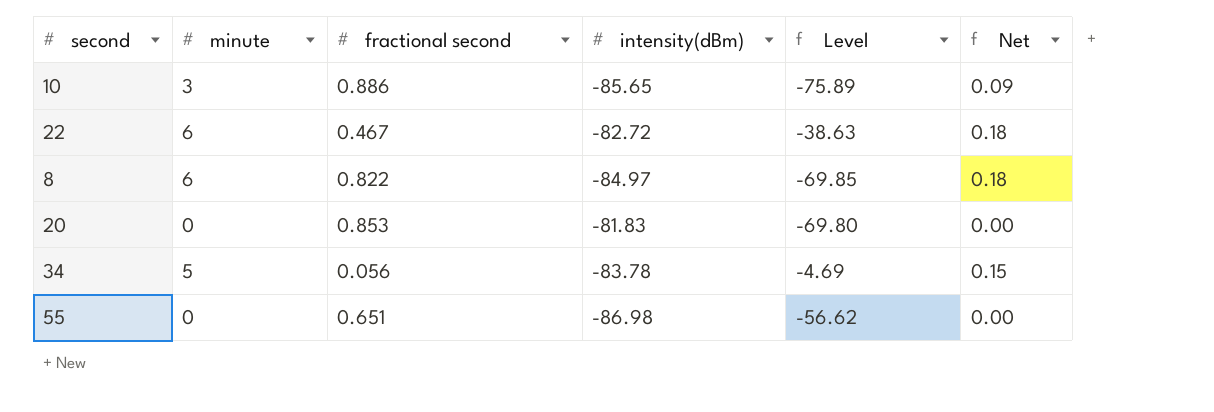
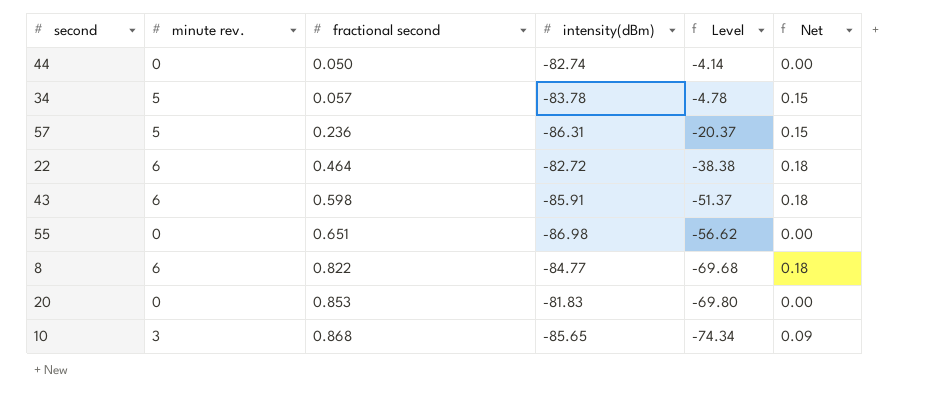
row order: none -> fractional second ascending
column name: minute -> minute rev.
row 44: none -> 0 | 0.050 | -82.74 | -4.14 | 0.00
34 | fractional second: 0.056 -> 0.057
34 | Level: -4.69 -> -4.78
row 57: none -> 5 | 0.236 | -86.31 | -20.37 | 0.15
22 | fractional second: 0.467 -> 0.464
22 | Level: -38.63 -> -38.38
row 43: none -> 6 | 0.598 | -85.91 | -51.37 | 0.18
8 | intensity(dBm): -84.97 -> -84.77
8 | Level: -69.85 -> -69.68
10 | fractional second: 0.886 -> 0.868
10 | Level: -75.89 -> -74.34

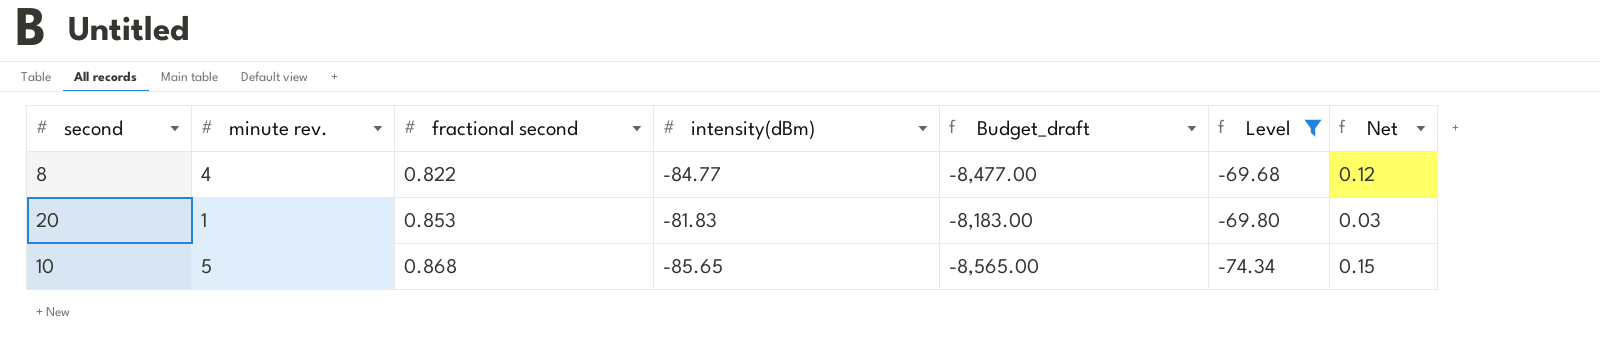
filter: none -> Level <= -69.68
column Budget_draft | formula: none -> [intensity(dBm)] * 100
8 | minute rev.: 6 -> 4
8 | Net: 0.18 -> 0.12
20 | minute rev.: 0 -> 1
20 | Net: 0.00 -> 0.03
10 | minute rev.: 3 -> 5
10 | Net: 0.09 -> 0.15

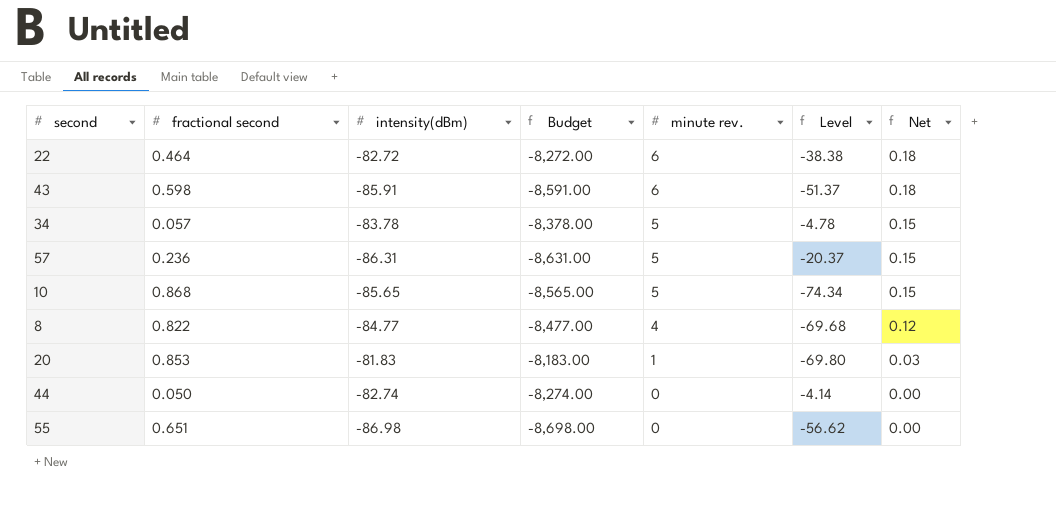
filter: Level <= -69.68 -> none
row order: fractional second ascending -> minute rev. descending
column name: Budget_draft -> Budget
column minute rev. | position: 2 -> 5

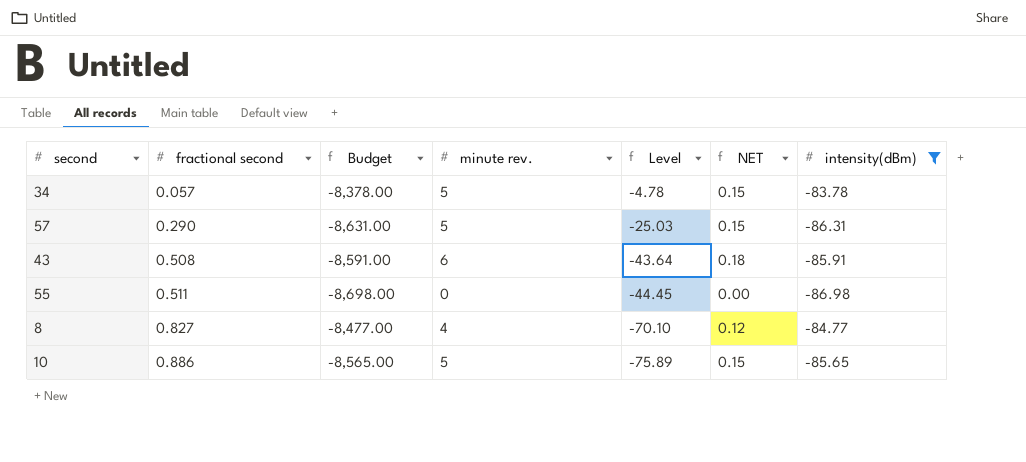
filter: none -> intensity(dBm) <= -83.78
row order: minute rev. descending -> fractional second ascending
column name: Net -> NET
column intensity(dBm) | position: 3 -> 7
57 | fractional second: 0.236 -> 0.290
57 | Level: -20.37 -> -25.03
43 | fractional second: 0.598 -> 0.508
43 | Level: -51.37 -> -43.64
55 | fractional second: 0.651 -> 0.511
55 | Level: -56.62 -> -44.45
8 | fractional second: 0.822 -> 0.827
8 | Level: -69.68 -> -70.10
10 | fractional second: 0.868 -> 0.886
10 | Level: -74.34 -> -75.89

